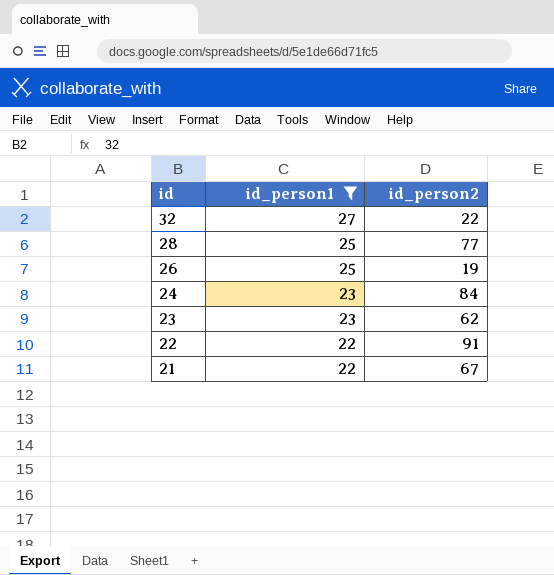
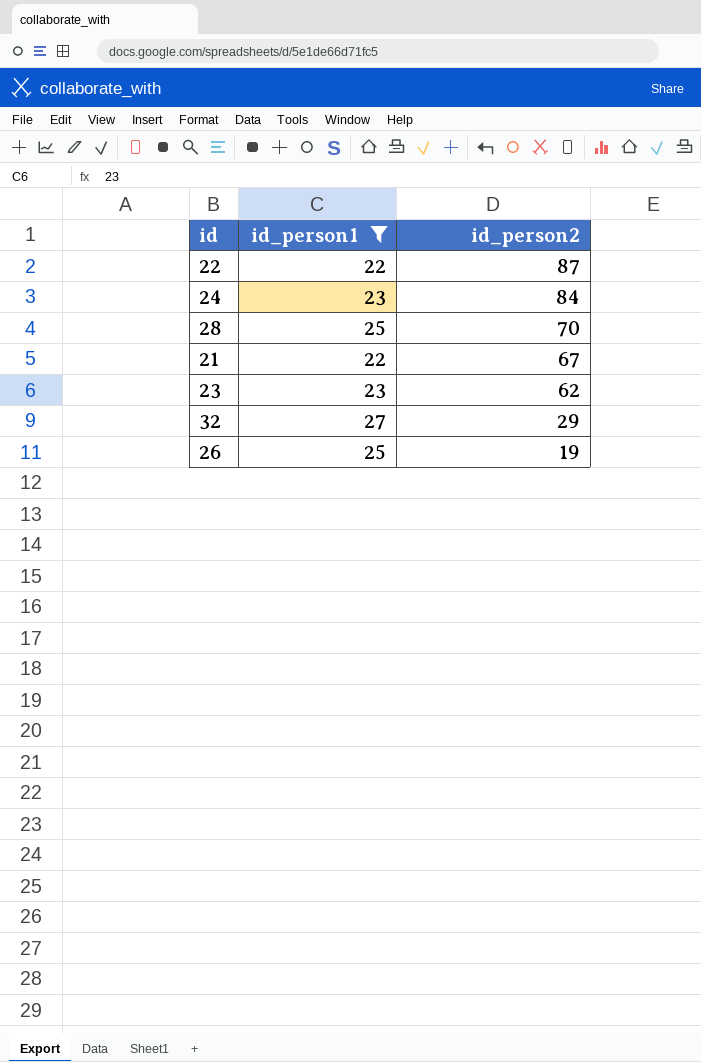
row order: id descending -> id_person2 descending
22 | id_person2: 91 -> 87
28 | id_person2: 77 -> 70
32 | id_person2: 22 -> 29

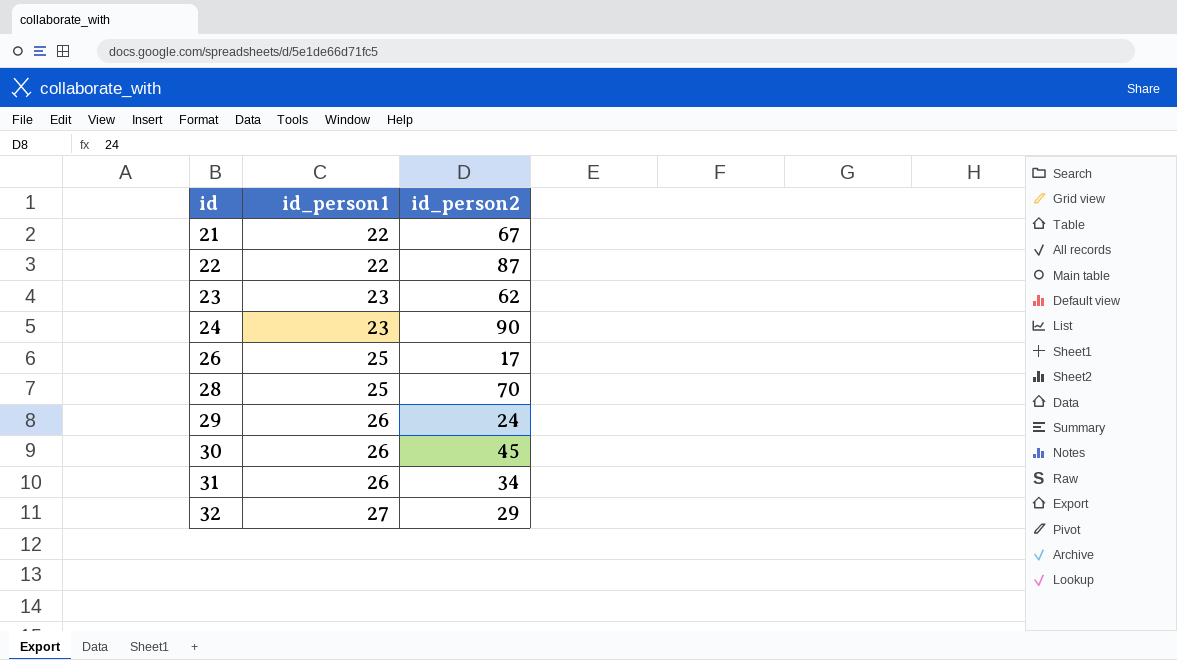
filter: id_person1 != 26 -> none
row order: id_person2 descending -> id ascending
24 | id_person2: 84 -> 90
26 | id_person2: 19 -> 17

